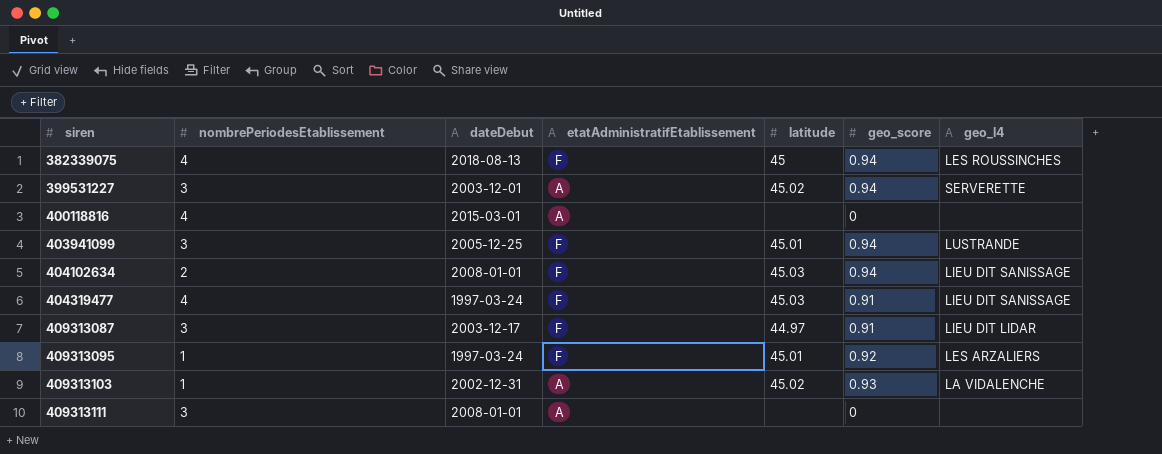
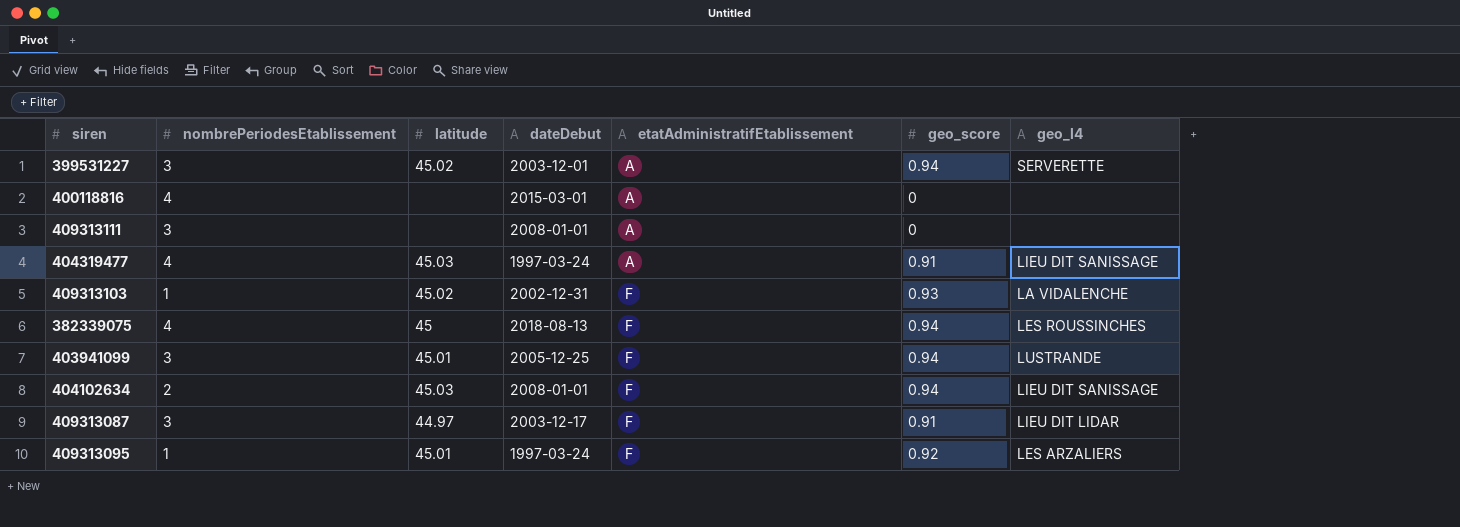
row order: siren ascending -> etatAdministratifEtablissement ascending
column latitude | position: 5 -> 3
404319477 | etatAdministratifEtablissement: F -> A
409313103 | etatAdministratifEtablissement: A -> F

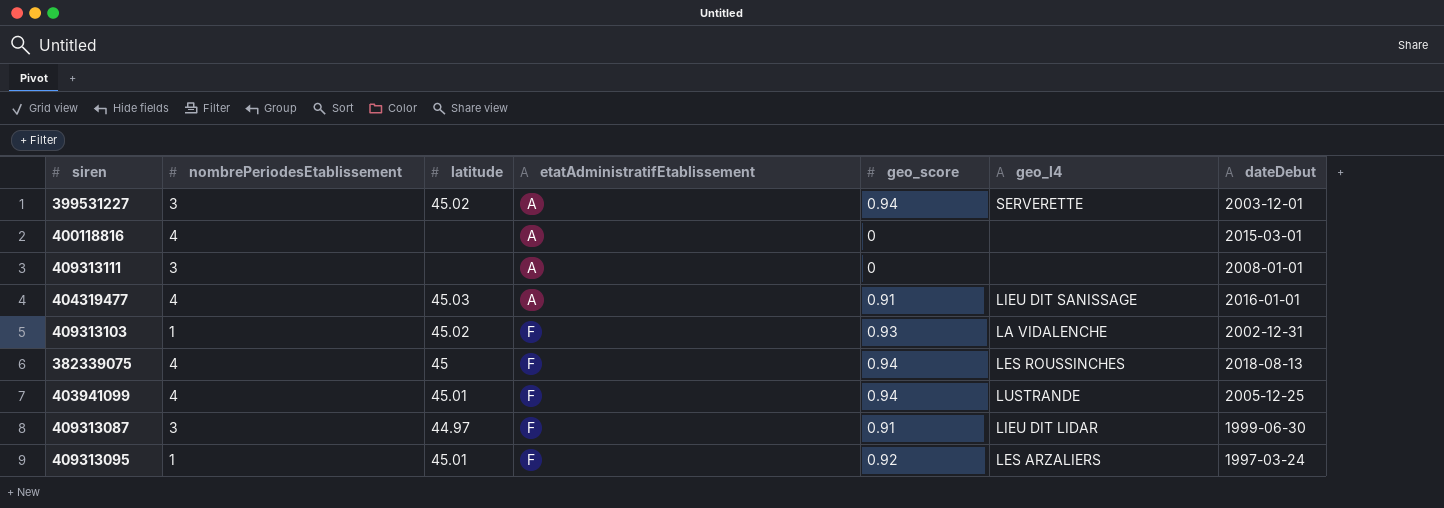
column dateDebut | position: 4 -> 7
row 404102634: 2 | 45.03 | 2008-01-01 | F | 0.94 | LIEU DIT SANISSAGE -> none
404319477 | dateDebut: 1997-03-24 -> 2016-01-01
403941099 | nombrePeriodesEtablissement: 3 -> 4
409313087 | dateDebut: 2003-12-17 -> 1999-06-30

